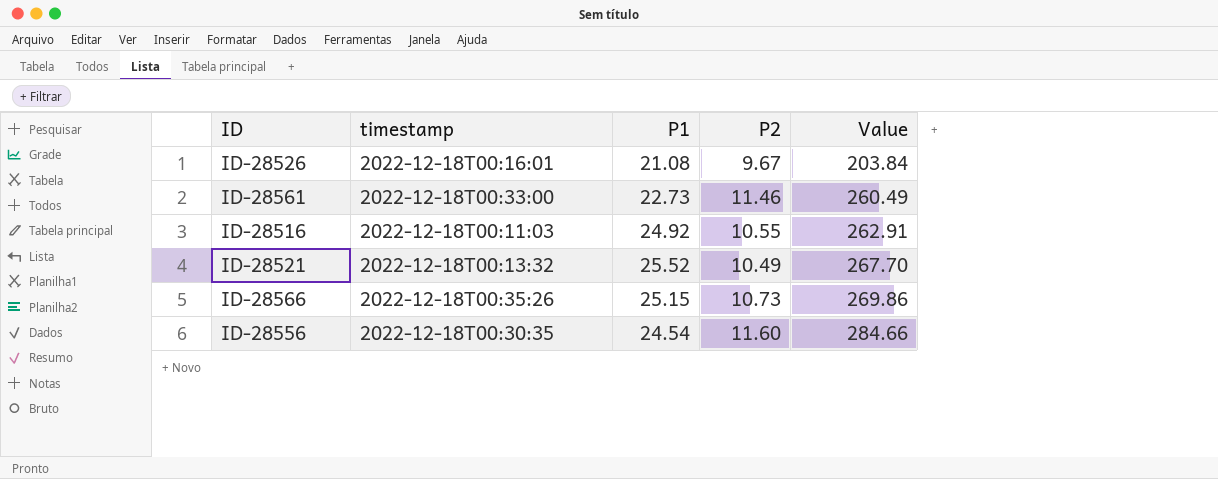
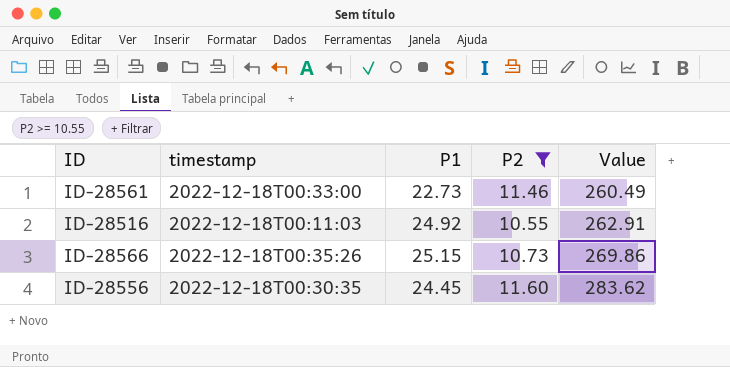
filter: none -> P2 >= 10.55
ID-28556 | P1: 24.54 -> 24.45
ID-28556 | Value: 284.66 -> 283.62

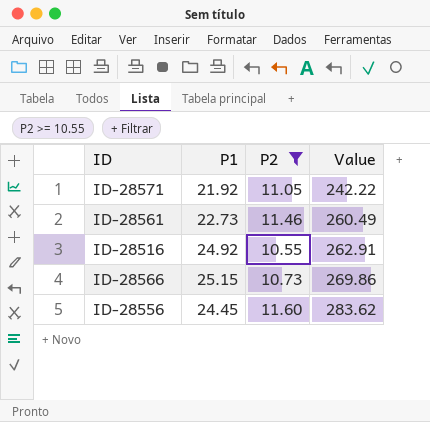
column timestamp | position: 2 -> none
row ID-28571: none -> 21.92 | 11.05 | 242.22

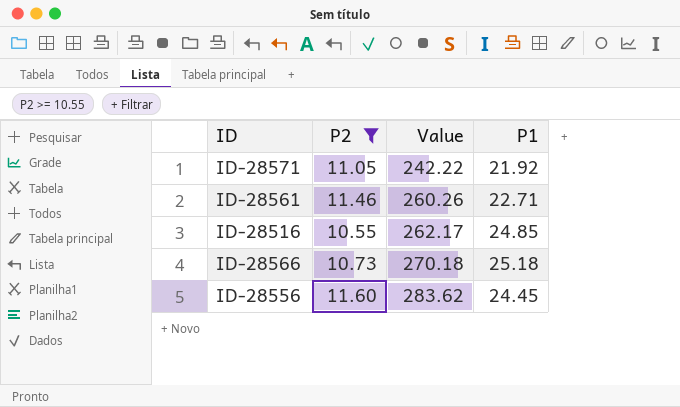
column P1 | position: 2 -> 4
ID-28561 | Value: 260.49 -> 260.26
ID-28561 | P1: 22.73 -> 22.71
ID-28516 | Value: 262.91 -> 262.17
ID-28516 | P1: 24.92 -> 24.85
ID-28566 | Value: 269.86 -> 270.18
ID-28566 | P1: 25.15 -> 25.18

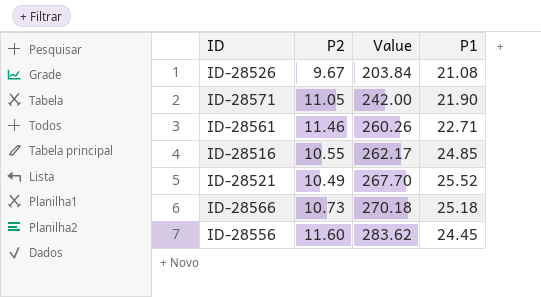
filter: P2 >= 10.55 -> none
ID-28571 | Value: 242.22 -> 242.00
ID-28571 | P1: 21.92 -> 21.90

